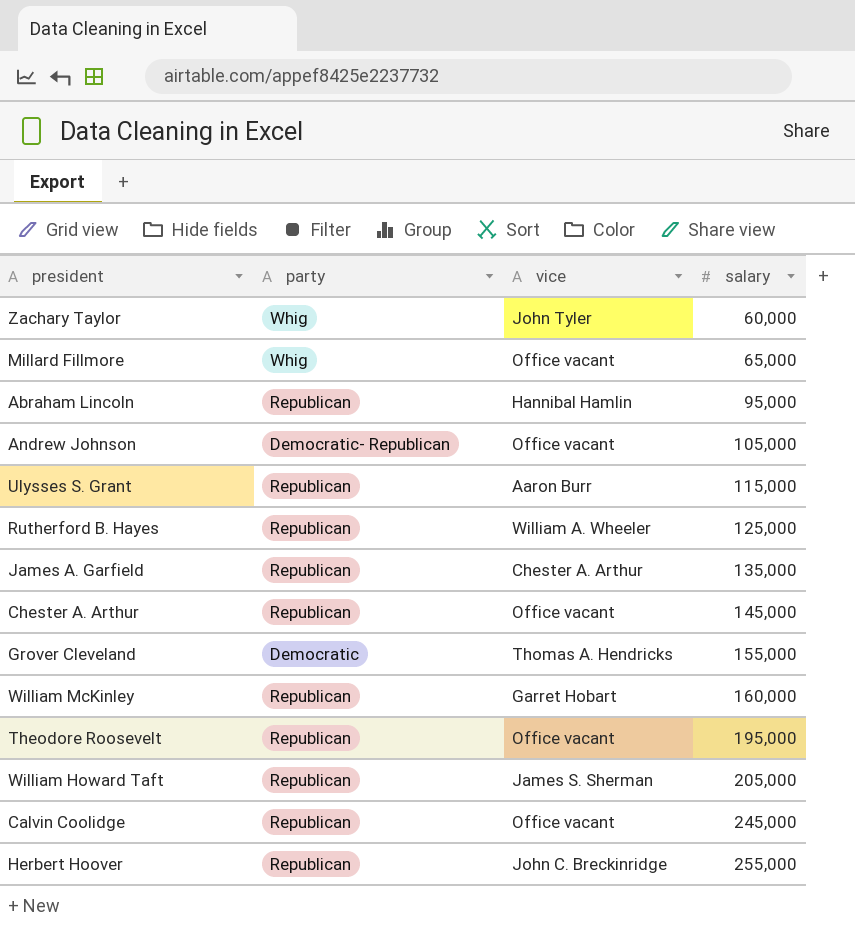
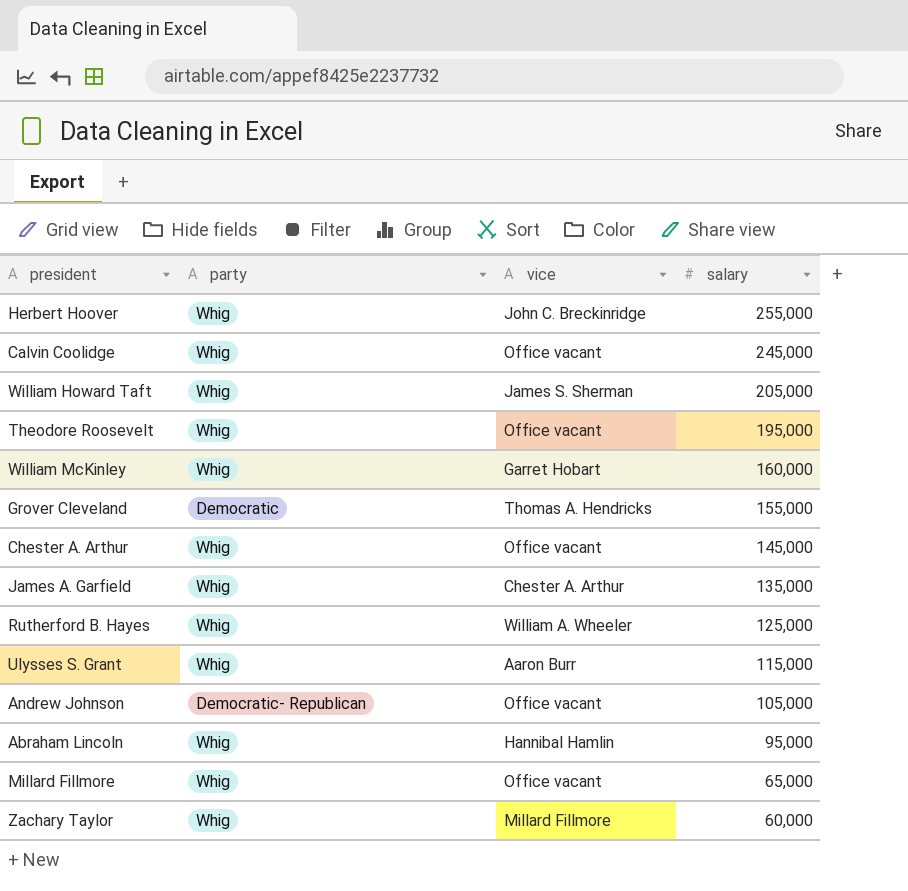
row order: salary ascending -> salary descending
Herbert Hoover | party: Republican -> Whig
Calvin Coolidge | party: Republican -> Whig
William Howard Taft | party: Republican -> Whig
Theodore Roosevelt | party: Republican -> Whig
William McKinley | party: Republican -> Whig
Chester A. Arthur | party: Republican -> Whig
James A. Garfield | party: Republican -> Whig
Rutherford B. Hayes | party: Republican -> Whig
Ulysses S. Grant | party: Republican -> Whig
Abraham Lincoln | party: Republican -> Whig
Zachary Taylor | vice: John Tyler -> Millard Fillmore

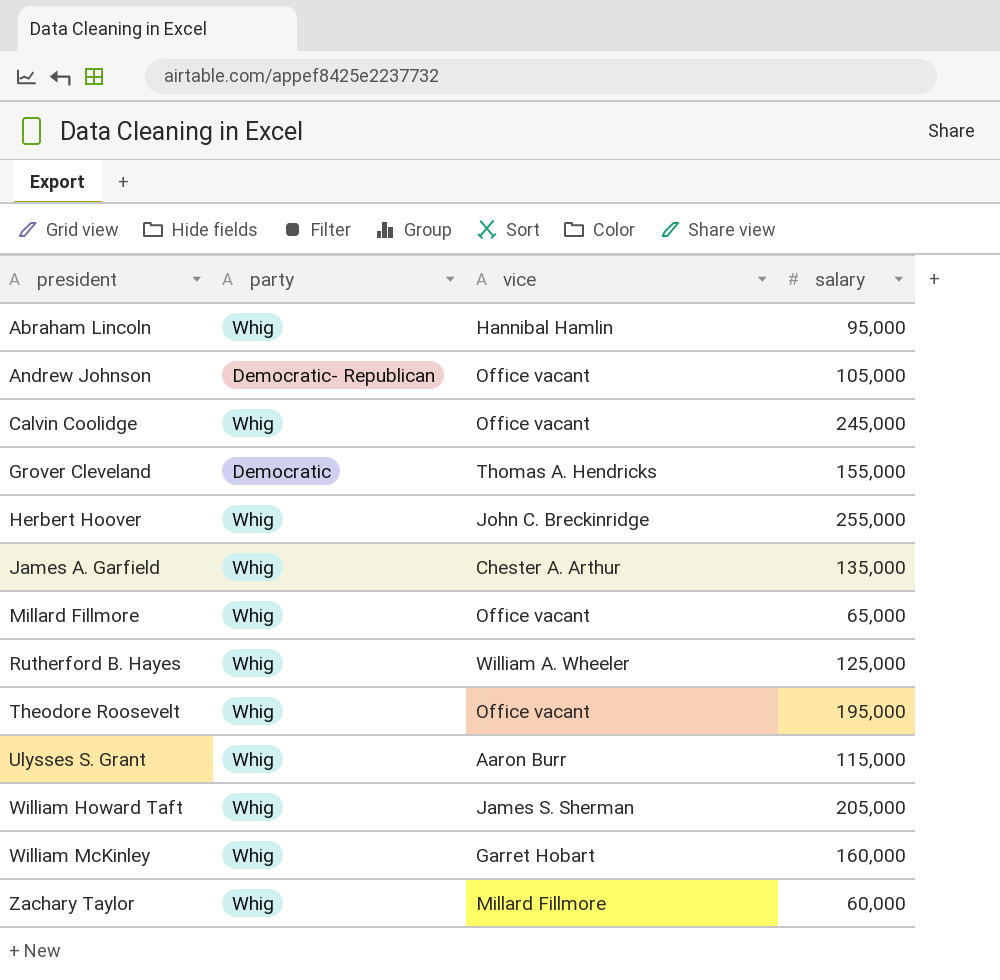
row order: salary descending -> president ascending
row Chester A. Arthur: Whig | Office vacant | 145,000 -> none

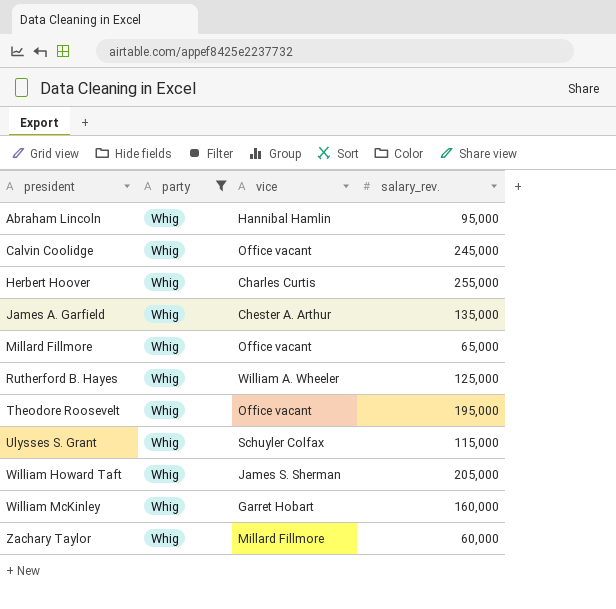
filter: none -> party = Whig
column name: salary -> salary_rev.
Herbert Hoover | vice: John C. Breckinridge -> Charles Curtis
Ulysses S. Grant | vice: Aaron Burr -> Schuyler Colfax

